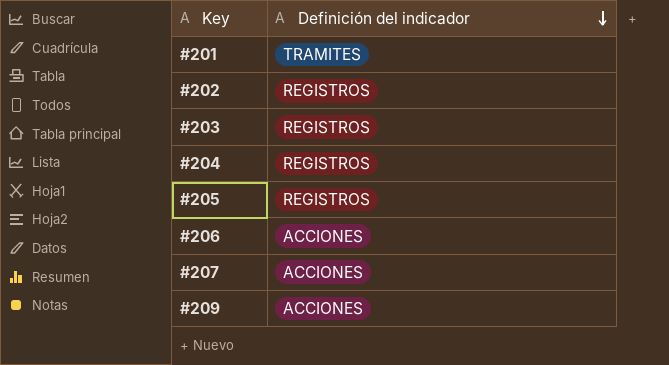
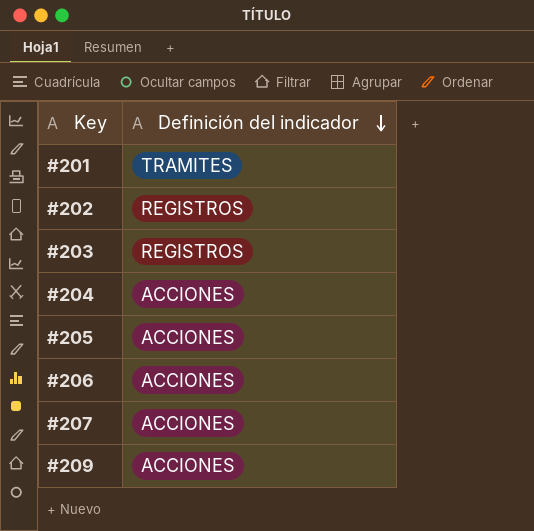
#204 | Definición del indicador: REGISTROS -> ACCIONES
#205 | Definición del indicador: REGISTROS -> ACCIONES

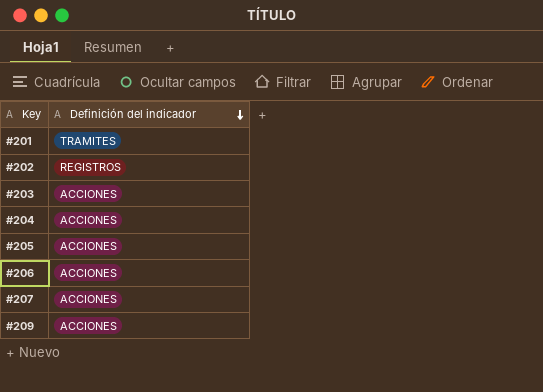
#203 | Definición del indicador: REGISTROS -> ACCIONES

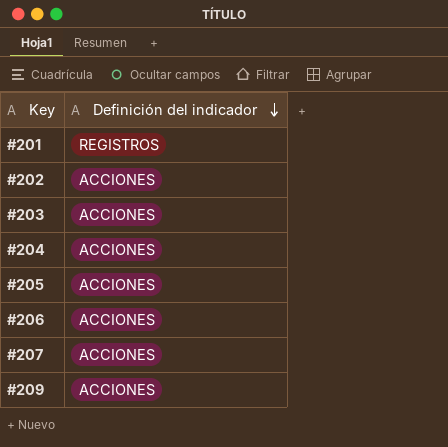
#201 | Definición del indicador: TRAMITES -> REGISTROS
#202 | Definición del indicador: REGISTROS -> ACCIONES

